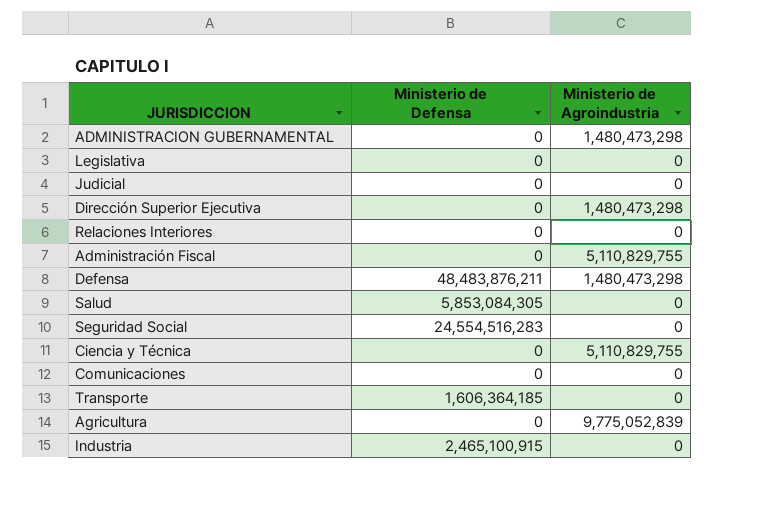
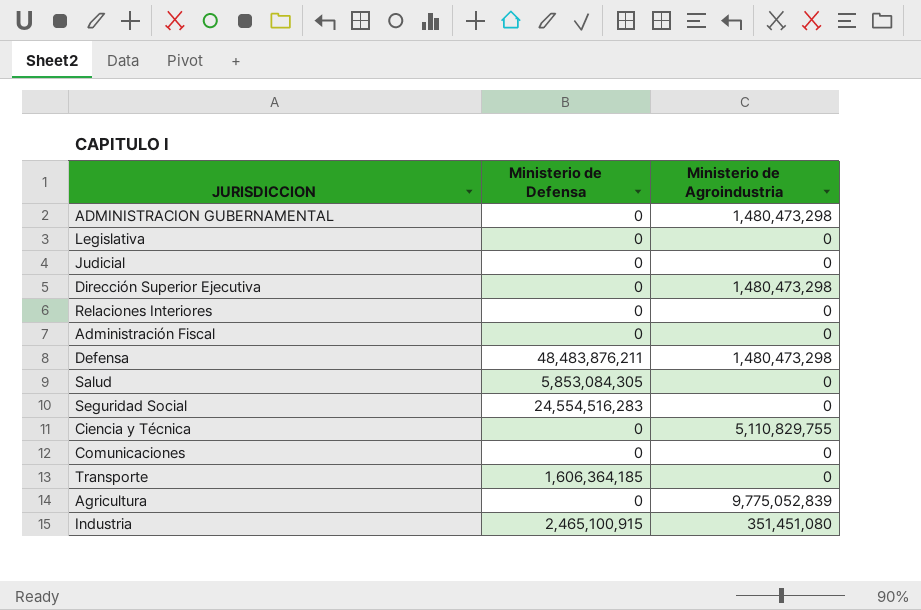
Administración Fiscal | Ministerio de Agroindustria: 5,110,829,755 -> 0
Industria | Ministerio de Agroindustria: 0 -> 351,451,080

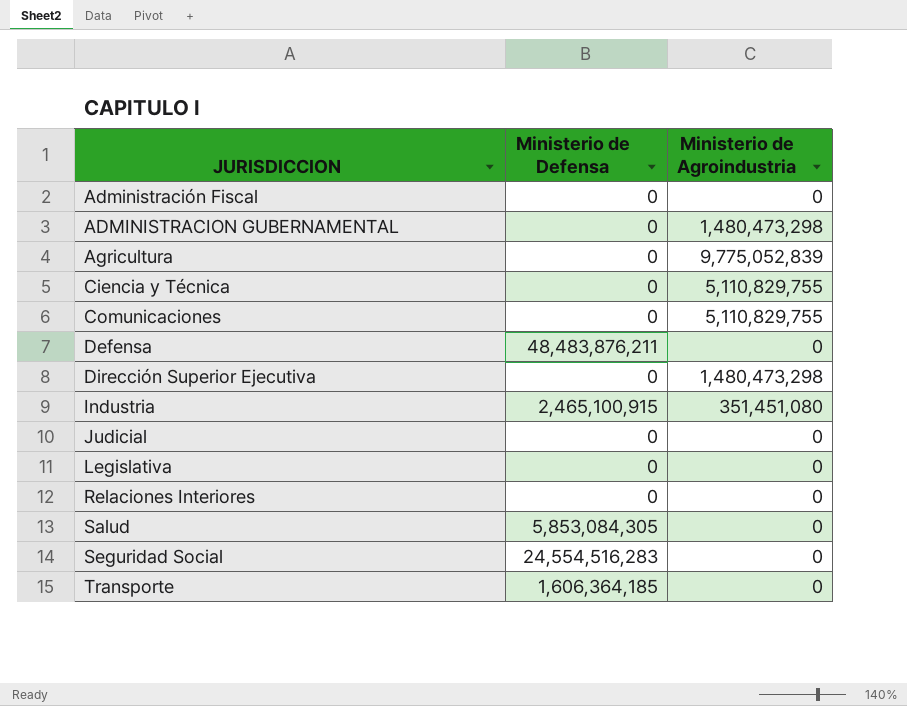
row order: none -> JURISDICCION ascending
Comunicaciones | Ministerio de Agroindustria: 0 -> 5,110,829,755
Defensa | Ministerio de Agroindustria: 1,480,473,298 -> 0

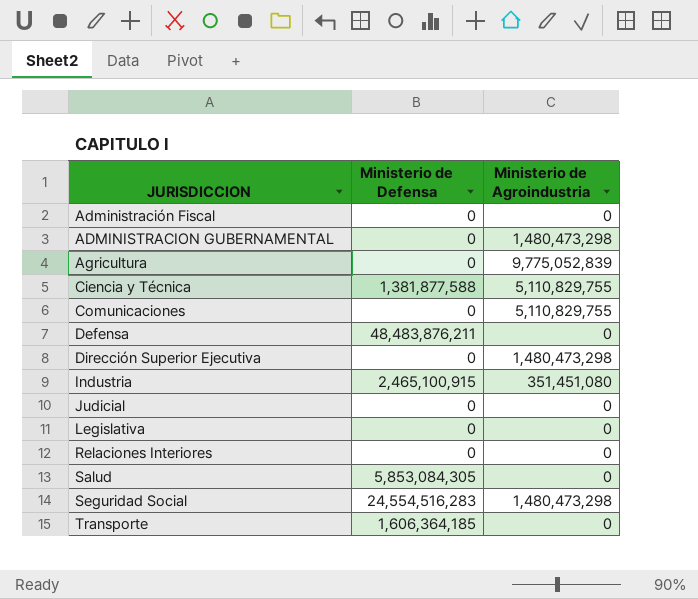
Ciencia y Técnica | Ministerio de Defensa: 0 -> 1,381,877,588
Seguridad Social | Ministerio de Agroindustria: 0 -> 1,480,473,298

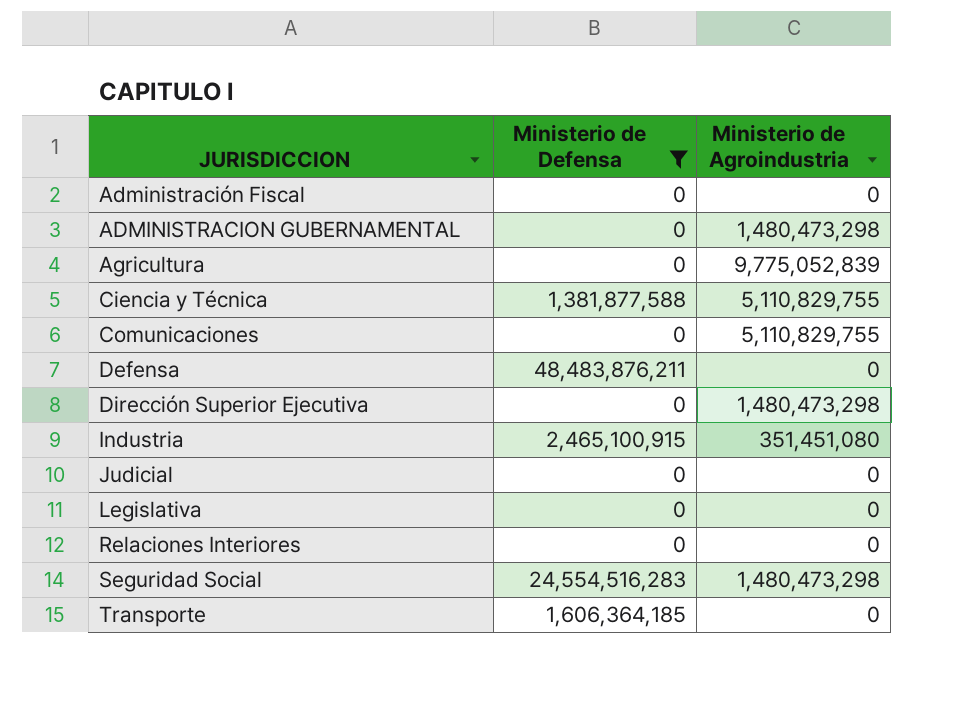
filter: none -> Ministerio de Defensa != 5,853,084,305

